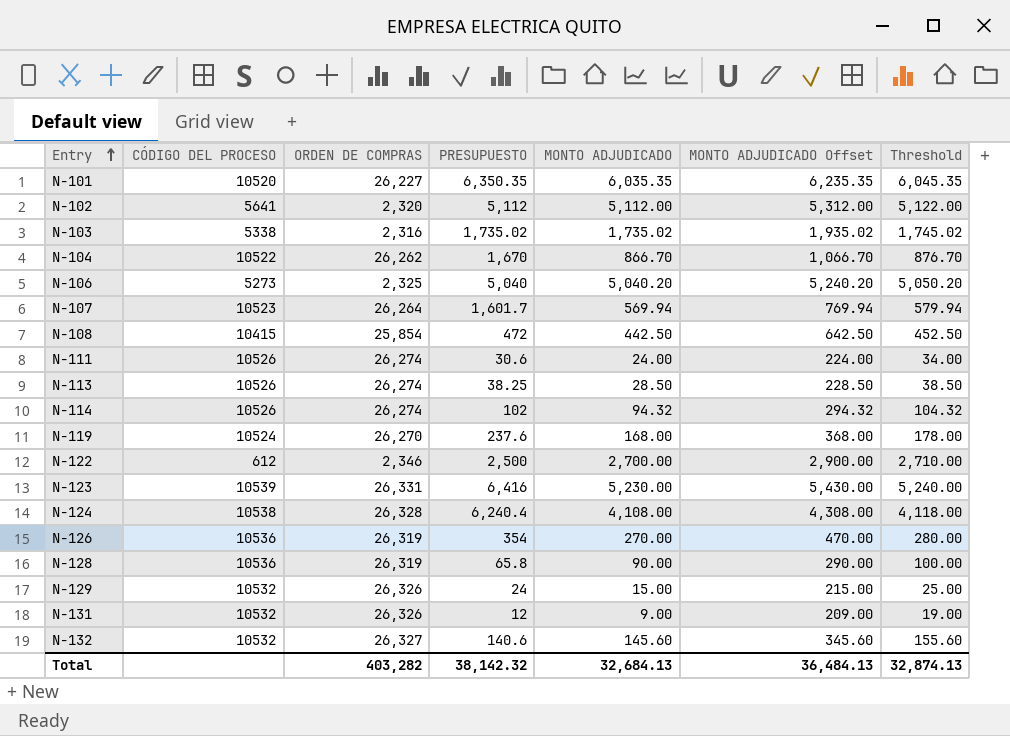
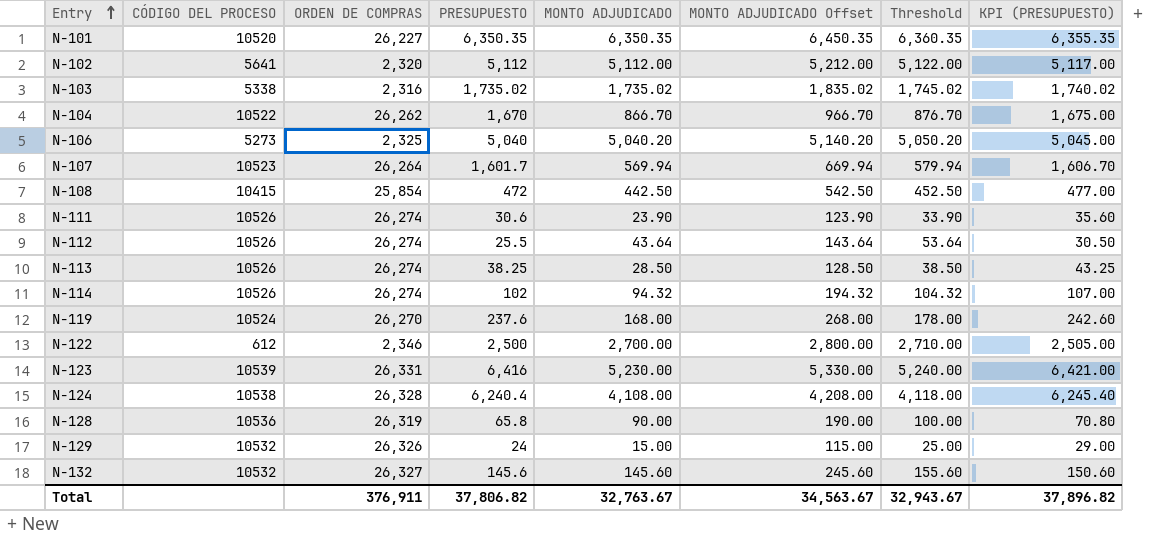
column MONTO ADJUDICADO Offset | formula: [MONTO ADJUDICADO] + 200 -> [MONTO ADJUDICADO] + 100
column KPI (PRESUPUESTO) | formula: none -> [PRESUPUESTO] + 5
row N-126: 10536 | 26,319 | 354 | 270.00 | 470.00 | 280.00 -> none
row N-131: 10532 | 26,326 | 12 | 9.00 | 209.00 | 19.00 -> none
N-101 | MONTO ADJUDICADO: 6,035.35 -> 6,350.35
N-101 | Threshold: 6,045.35 -> 6,360.35
N-111 | MONTO ADJUDICADO: 24.00 -> 23.90
N-111 | Threshold: 34.00 -> 33.90
row N-112: none -> 10526 | 26,274 | 25.5 | 43.64 | 143.64 | 53.64 | 30.50
N-132 | PRESUPUESTO: 140.6 -> 145.6
Total | ORDEN DE COMPRAS: 403,282 -> 376,911
Total | PRESUPUESTO: 38,142.32 -> 37,806.82
Total | MONTO ADJUDICADO: 32,684.13 -> 32,763.67
Total | MONTO ADJUDICADO Offset: 36,484.13 -> 34,563.67
Total | Threshold: 32,874.13 -> 32,943.67

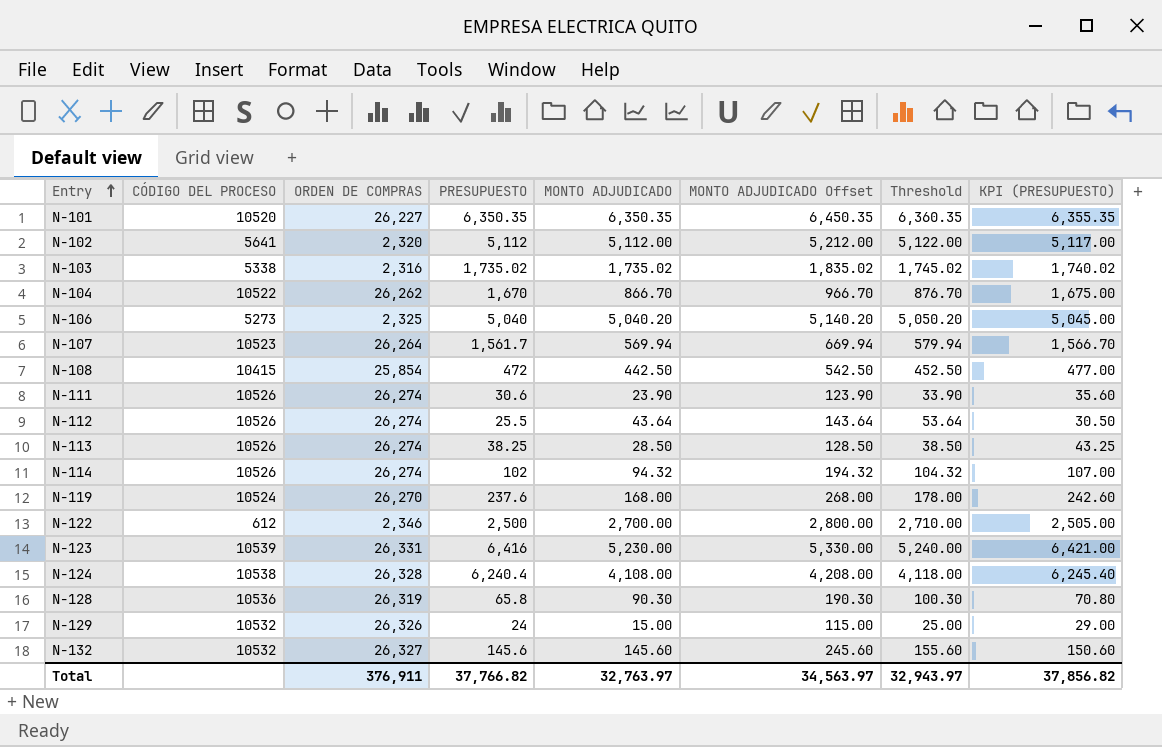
N-107 | PRESUPUESTO: 1,601.7 -> 1,561.7
N-107 | KPI (PRESUPUESTO): 1,606.70 -> 1,566.70
N-128 | MONTO ADJUDICADO: 90.00 -> 90.30
N-128 | MONTO ADJUDICADO Offset: 190.00 -> 190.30
N-128 | Threshold: 100.00 -> 100.30
Total | PRESUPUESTO: 37,806.82 -> 37,766.82
Total | MONTO ADJUDICADO: 32,763.67 -> 32,763.97
Total | MONTO ADJUDICADO Offset: 34,563.67 -> 34,563.97
Total | Threshold: 32,943.67 -> 32,943.97
Total | KPI (PRESUPUESTO): 37,896.82 -> 37,856.82

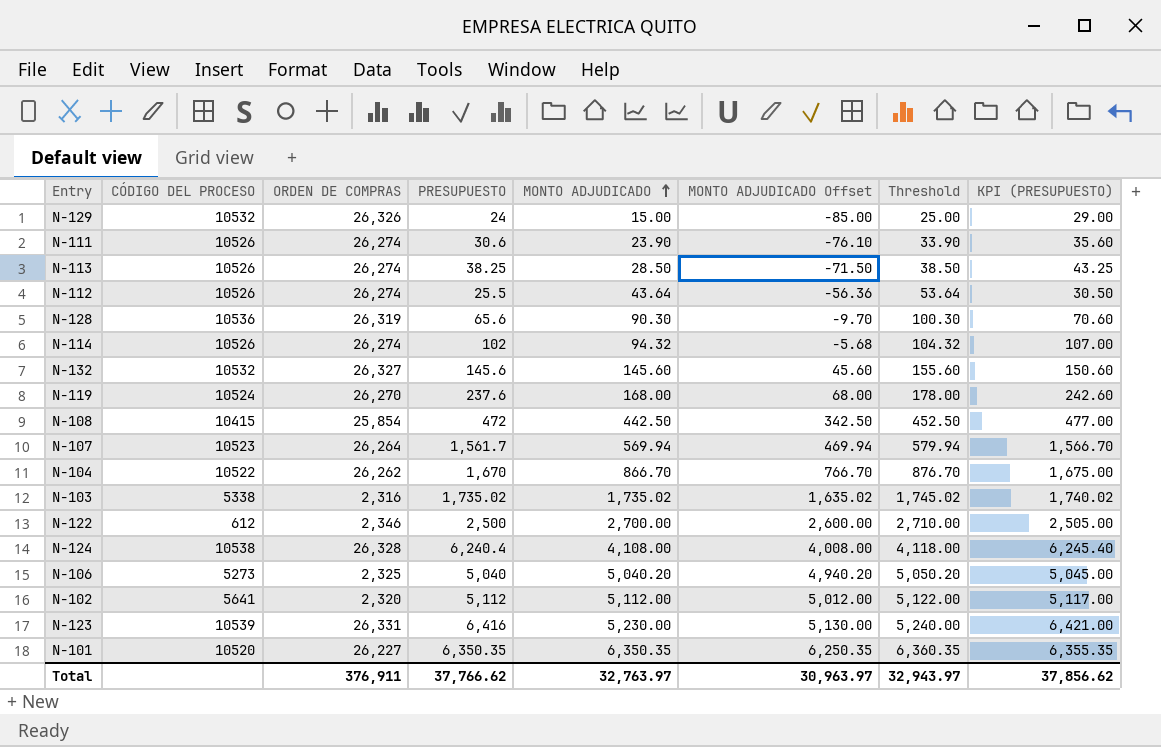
row order: Entry ascending -> MONTO ADJUDICADO ascending
column MONTO ADJUDICADO Offset | formula: [MONTO ADJUDICADO] + 100 -> [MONTO ADJUDICADO] - 100
N-128 | PRESUPUESTO: 65.8 -> 65.6
N-128 | KPI (PRESUPUESTO): 70.80 -> 70.60
Total | PRESUPUESTO: 37,766.82 -> 37,766.62
Total | MONTO ADJUDICADO Offset: 34,563.97 -> 30,963.97
Total | KPI (PRESUPUESTO): 37,856.82 -> 37,856.62

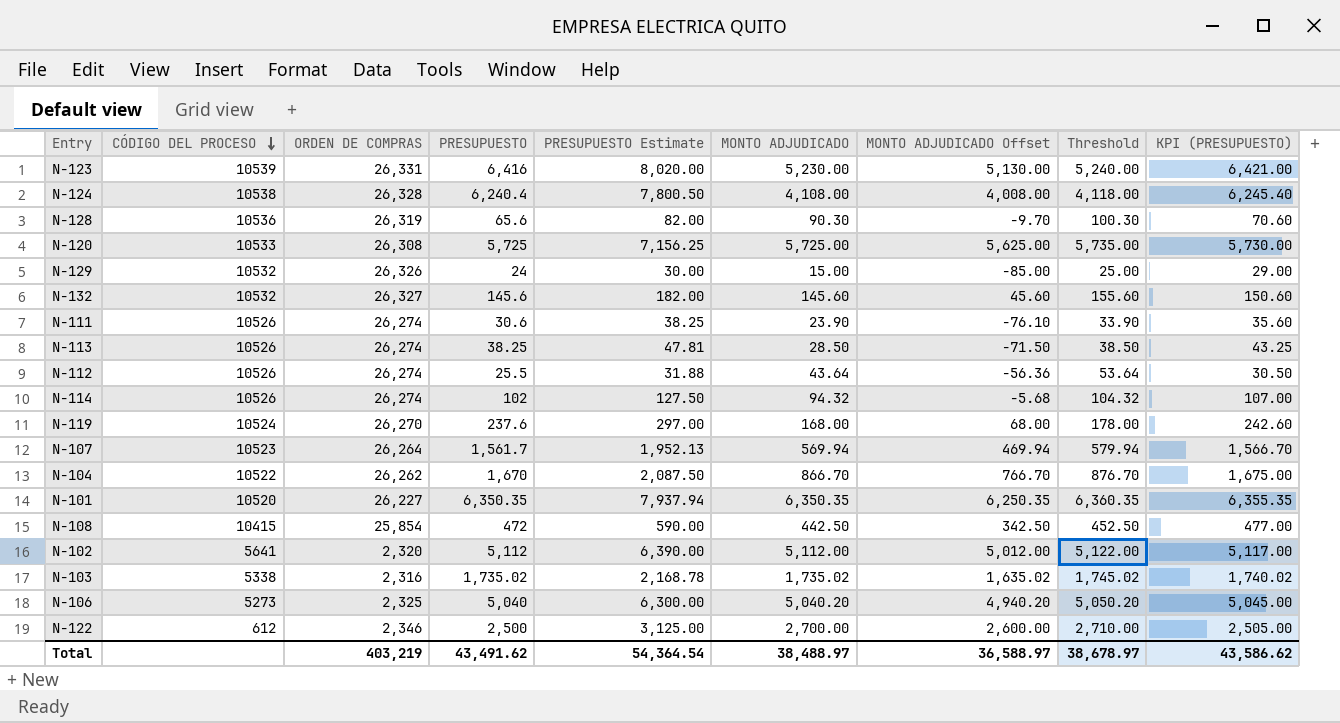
row order: MONTO ADJUDICADO ascending -> CÓDIGO DEL PROCESO descending
column PRESUPUESTO Estimate | formula: none -> [PRESUPUESTO] * 1.25
row N-120: none -> 10533 | 26,308 | 5,725 | 7,156.25 | 5,725.00 | 5,625.00 | 5,735.00 | 5,730.00
Total | ORDEN DE COMPRAS: 376,911 -> 403,219
Total | PRESUPUESTO: 37,766.62 -> 43,491.62
Total | MONTO ADJUDICADO: 32,763.97 -> 38,488.97
Total | MONTO ADJUDICADO Offset: 30,963.97 -> 36,588.97
Total | Threshold: 32,943.97 -> 38,678.97
Total | KPI (PRESUPUESTO): 37,856.62 -> 43,586.62

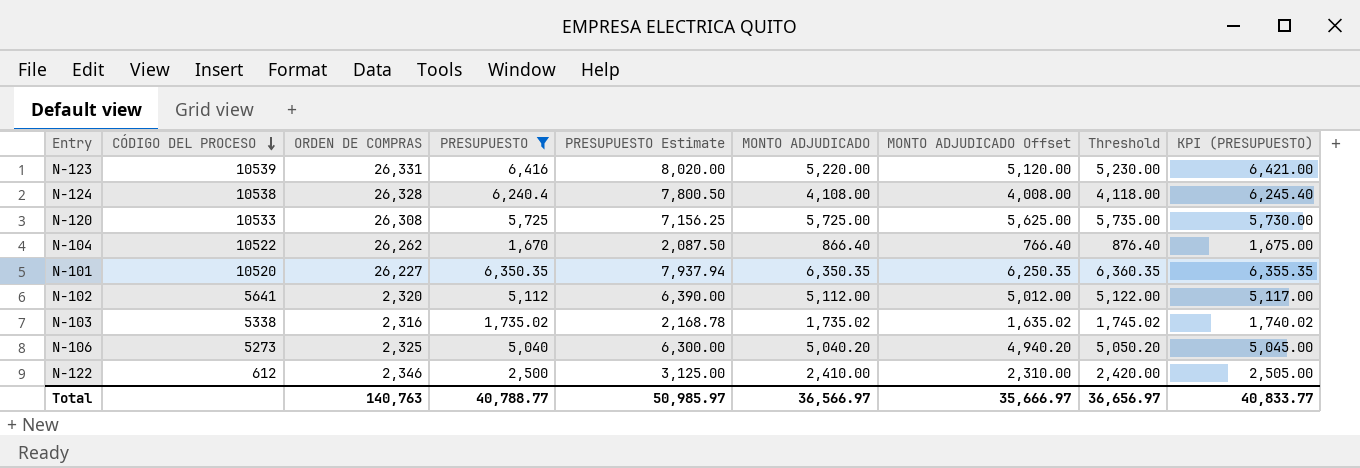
filter: none -> PRESUPUESTO >= 1,670
N-123 | MONTO ADJUDICADO: 5,230.00 -> 5,220.00
N-123 | MONTO ADJUDICADO Offset: 5,130.00 -> 5,120.00
N-123 | Threshold: 5,240.00 -> 5,230.00
N-104 | MONTO ADJUDICADO: 866.70 -> 866.40
N-104 | MONTO ADJUDICADO Offset: 766.70 -> 766.40
N-104 | Threshold: 876.70 -> 876.40
N-122 | MONTO ADJUDICADO: 2,700.00 -> 2,410.00
N-122 | MONTO ADJUDICADO Offset: 2,600.00 -> 2,310.00
N-122 | Threshold: 2,710.00 -> 2,420.00
Total | ORDEN DE COMPRAS: 403,219 -> 140,763
Total | PRESUPUESTO: 43,491.62 -> 40,788.77
Total | PRESUPUESTO Estimate: 54,364.54 -> 50,985.97
Total | MONTO ADJUDICADO: 38,488.97 -> 36,566.97
Total | MONTO ADJUDICADO Offset: 36,588.97 -> 35,666.97
Total | Threshold: 38,678.97 -> 36,656.97
Total | KPI (PRESUPUESTO): 43,586.62 -> 40,833.77

